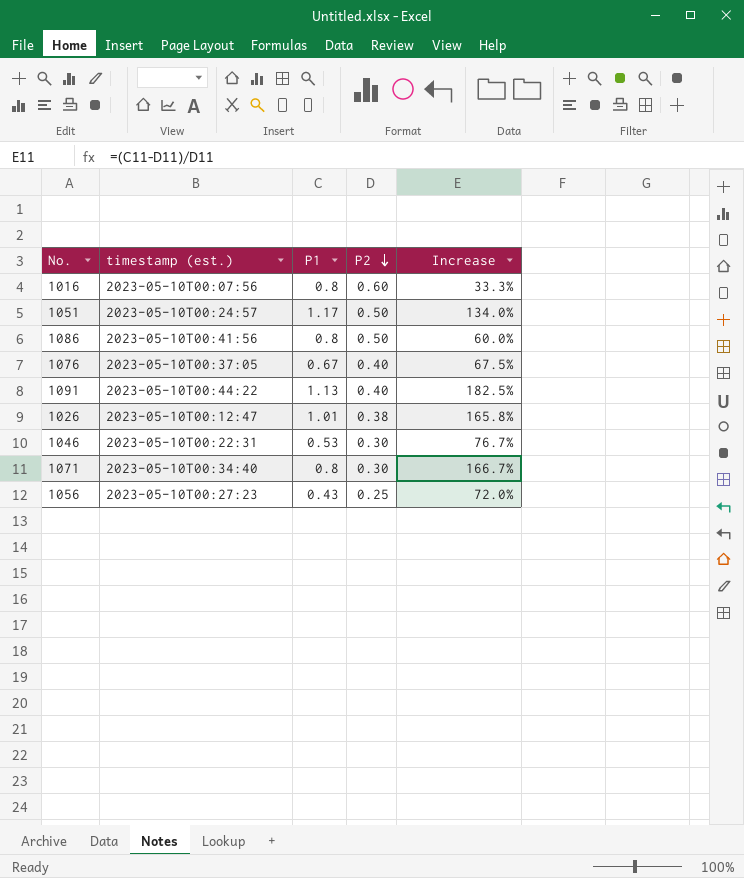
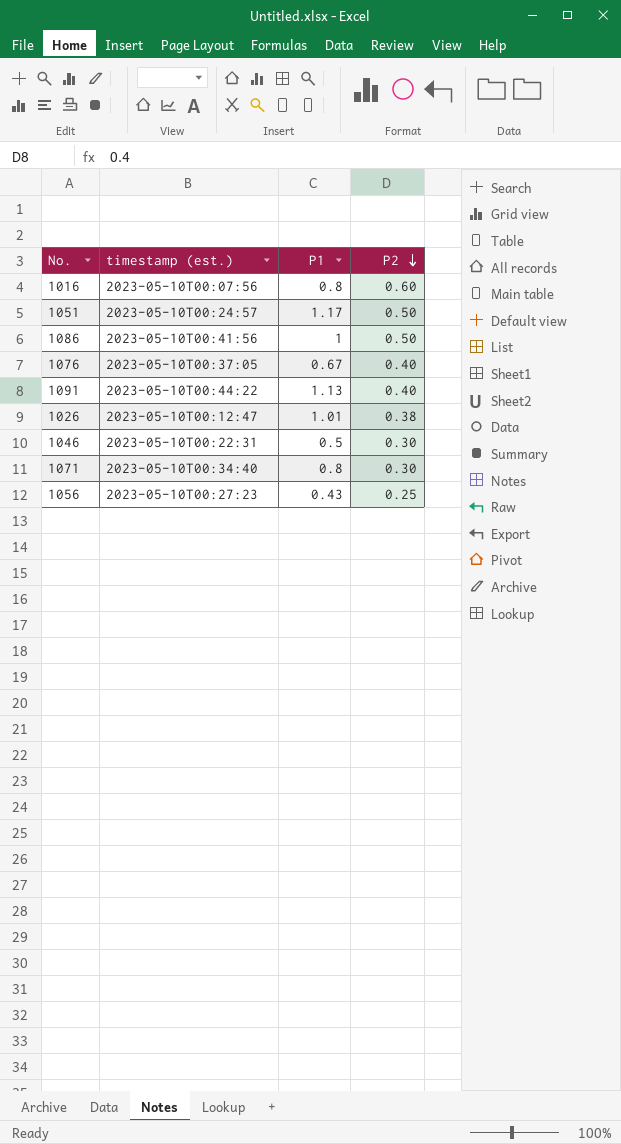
column Increase | formula: ([P1] - [P2]) / [P2] -> none
1086 | P1: 0.8 -> 1
1046 | P1: 0.53 -> 0.5

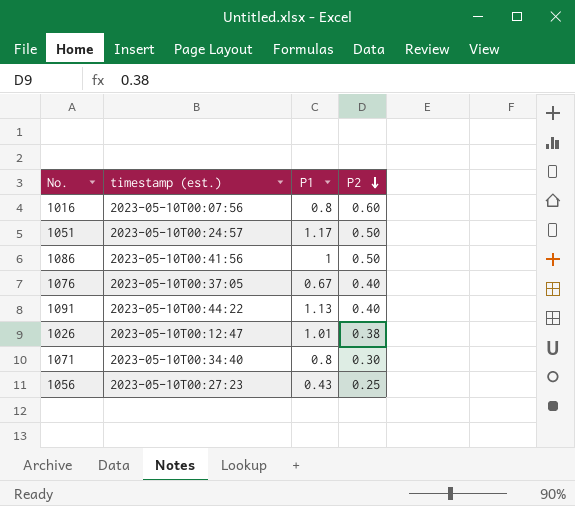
row 1046: 2023-05-10T00:22:31 | 0.5 | 0.30 -> none

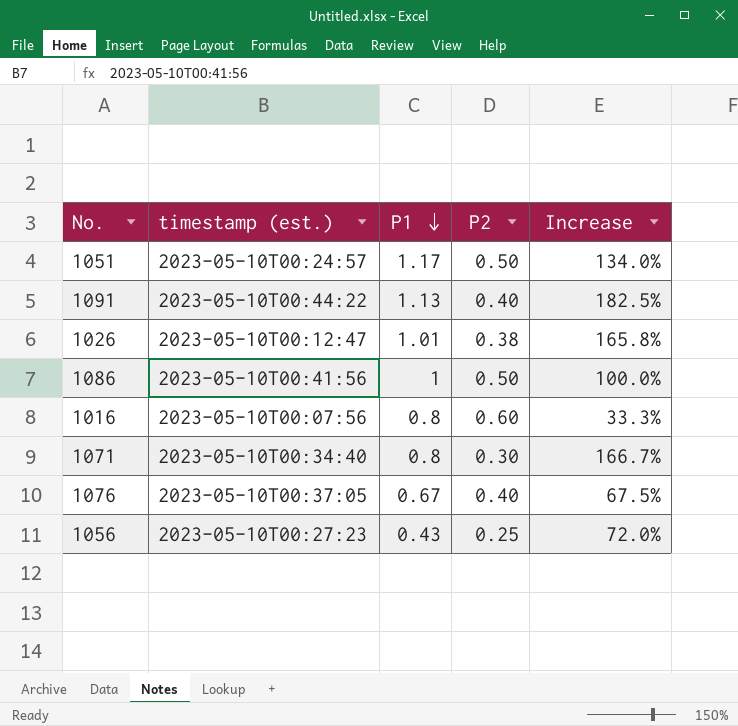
row order: P2 descending -> P1 descending
column Increase | formula: none -> ([P1] - [P2]) / [P2]

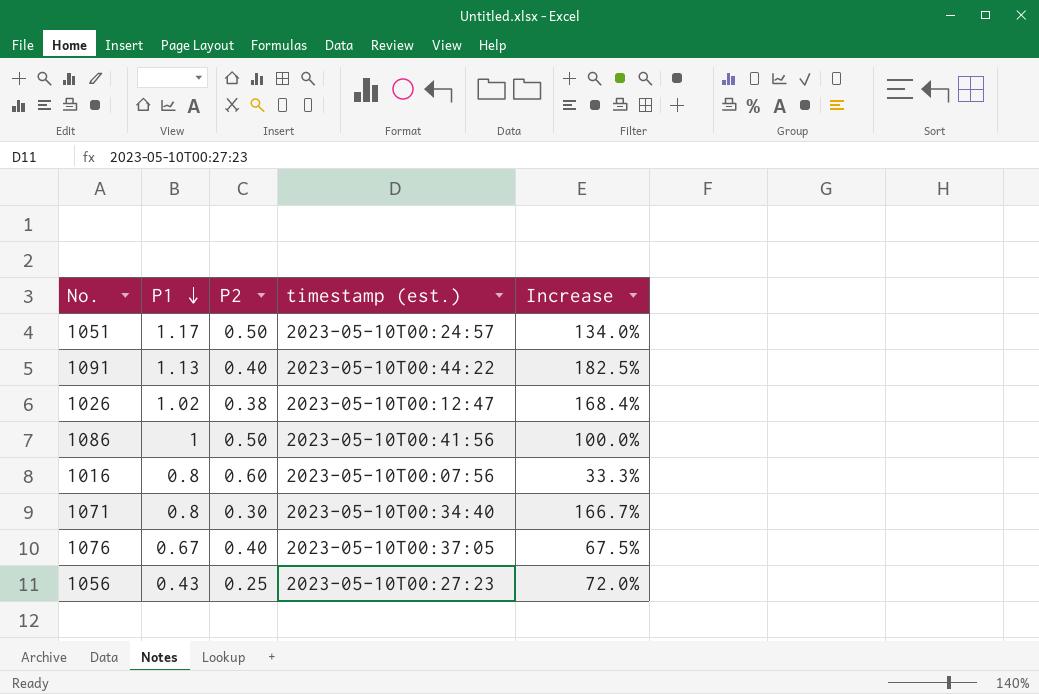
column timestamp (est.) | position: 2 -> 4
1026 | P1: 1.01 -> 1.02
1026 | Increase: 165.8% -> 168.4%

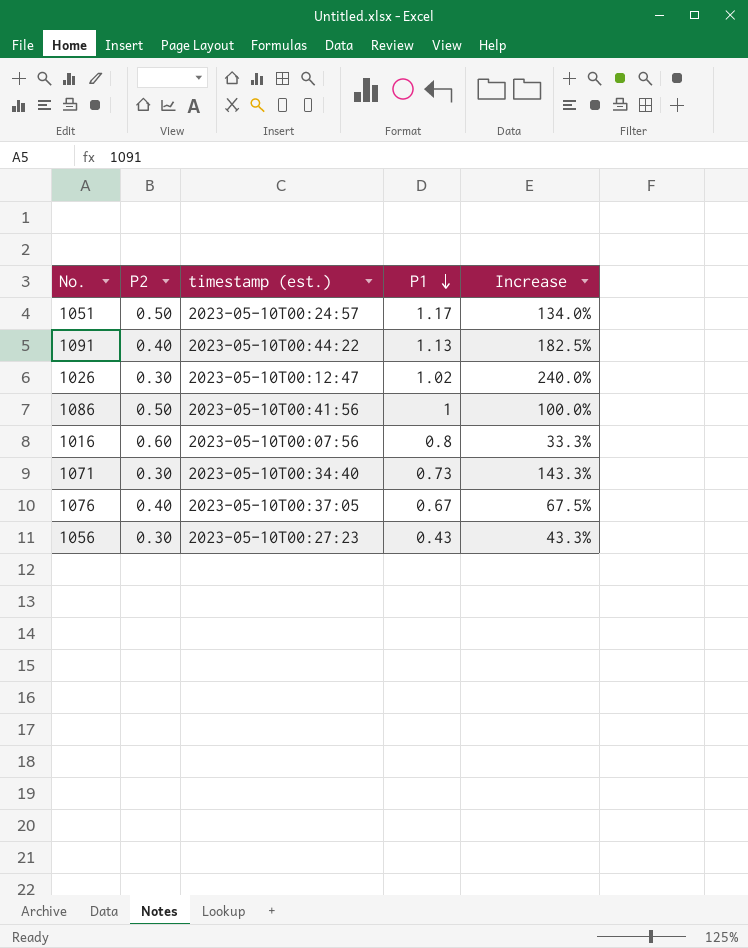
column P1 | position: 2 -> 4
1026 | P2: 0.38 -> 0.30
1026 | Increase: 168.4% -> 240.0%
1071 | P1: 0.8 -> 0.73
1071 | Increase: 166.7% -> 143.3%
1056 | P2: 0.25 -> 0.30
1056 | Increase: 72.0% -> 43.3%

